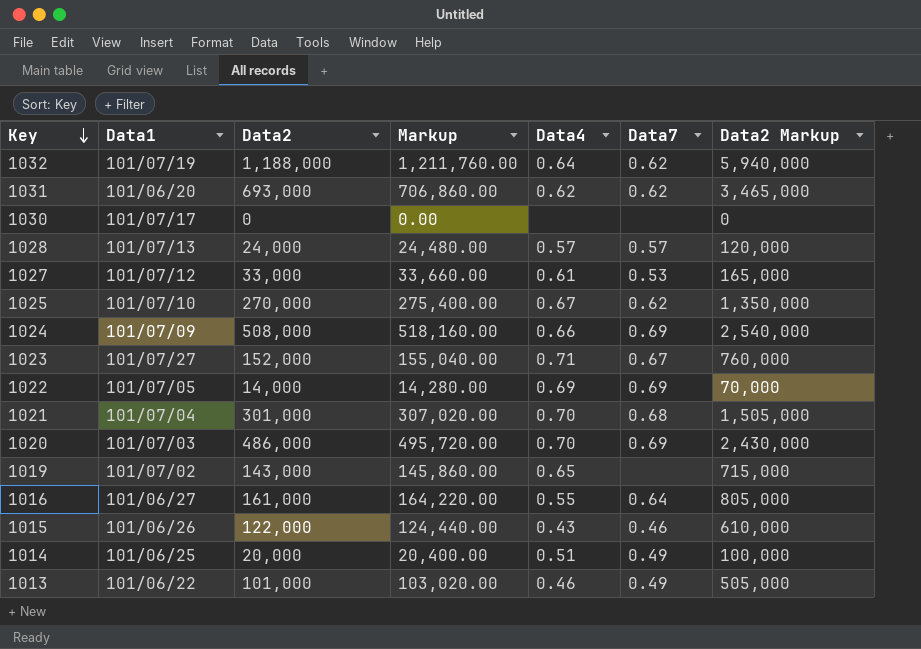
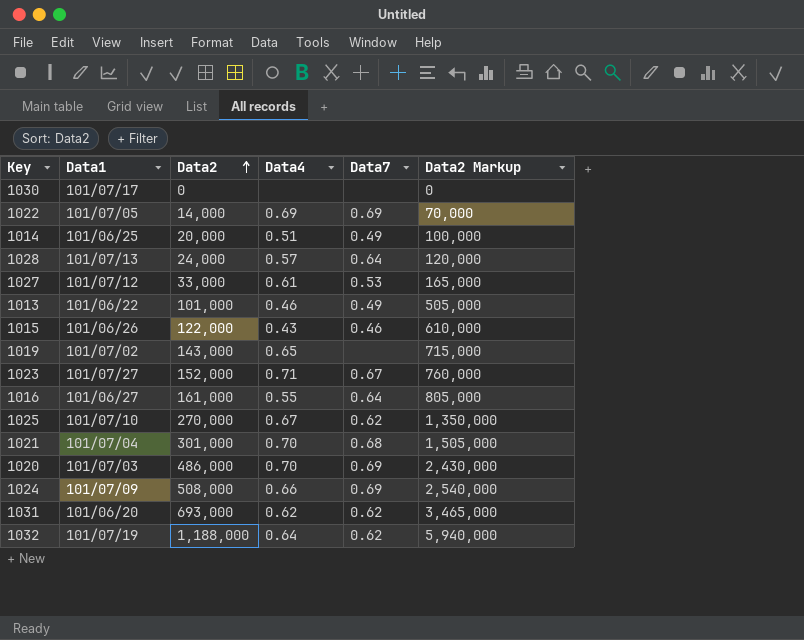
row order: Key descending -> Data2 ascending
column Markup | formula: [Data2] * 1.02 -> none
1028 | Data7: 0.57 -> 0.64

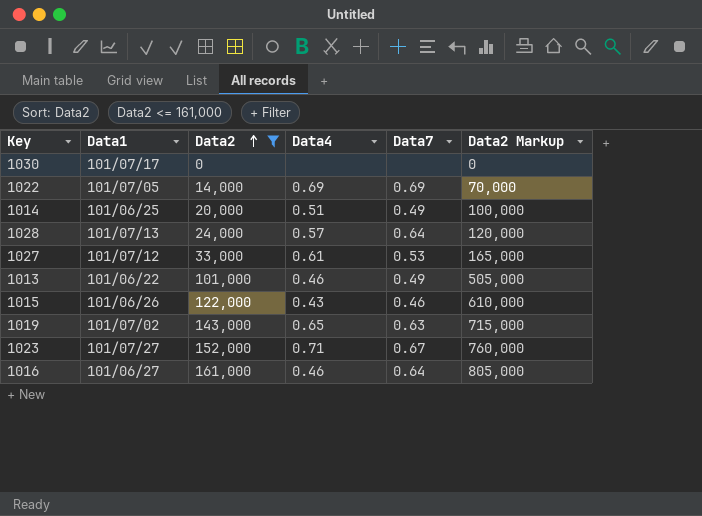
filter: none -> Data2 <= 161,000
1019 | Data7: none -> 0.63
1016 | Data4: 0.55 -> 0.46

